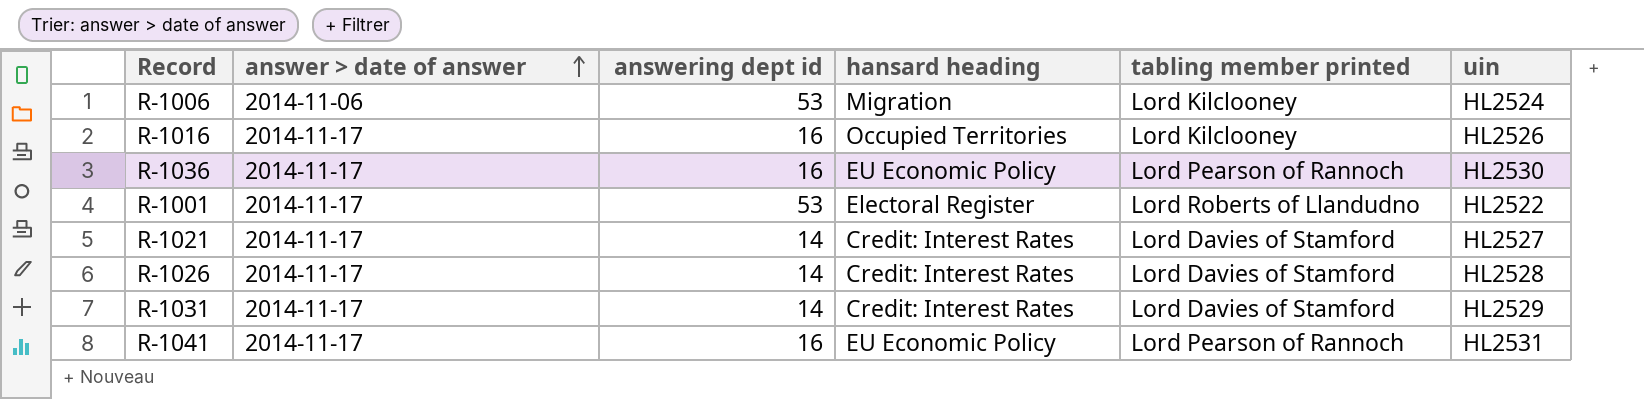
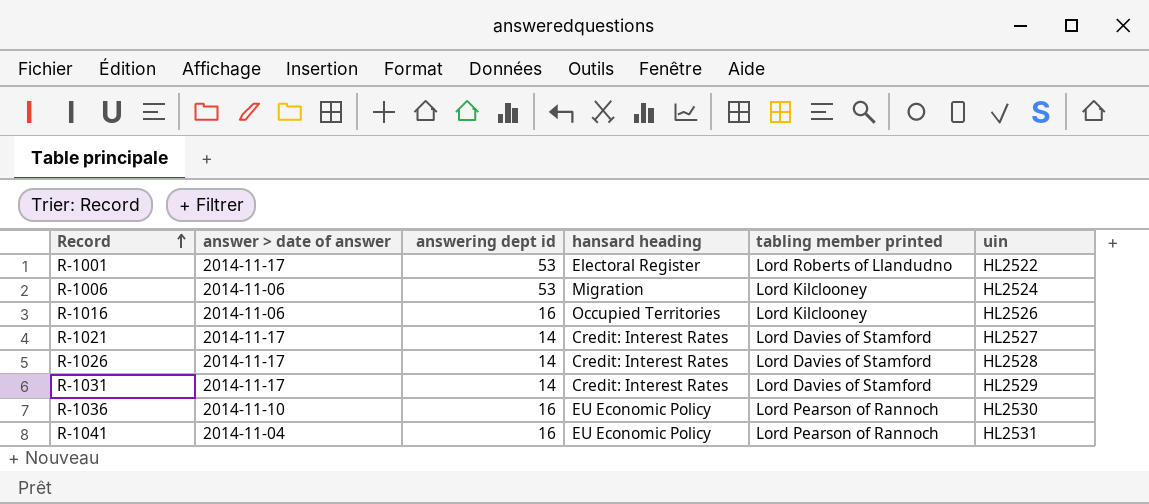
row order: answer > date of answer ascending -> Record ascending
R-1016 | answer > date of answer: 2014-11-17 -> 2014-11-06
R-1036 | answer > date of answer: 2014-11-17 -> 2014-11-10
R-1041 | answer > date of answer: 2014-11-17 -> 2014-11-04

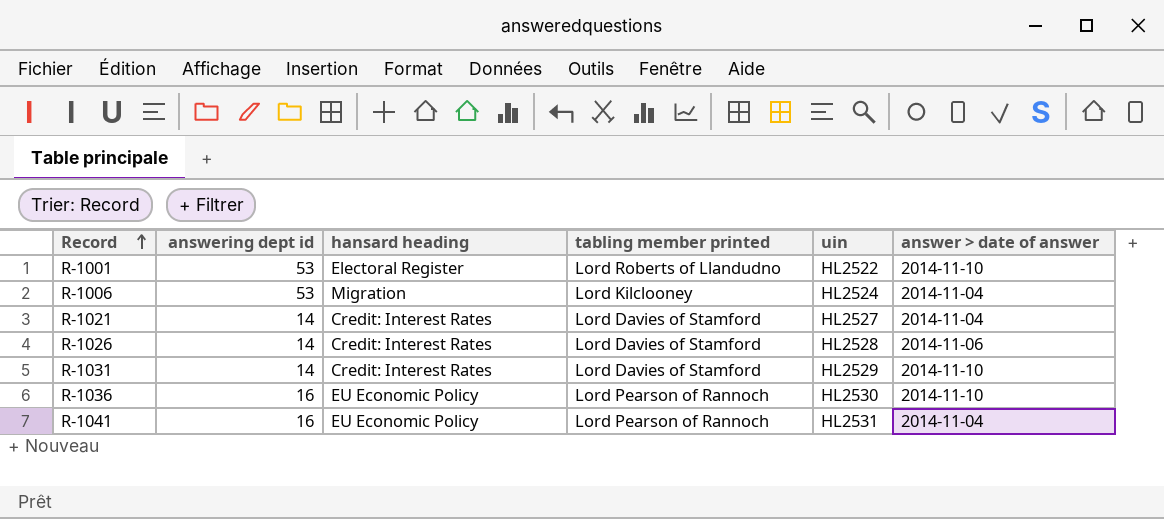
column answer > date of answer | position: 2 -> 6
row R-1016: 2014-11-06 | 16 | Occupied Territories | Lord Kilclooney | HL2526 -> none
R-1001 | answer > date of answer: 2014-11-17 -> 2014-11-10
R-1006 | answer > date of answer: 2014-11-06 -> 2014-11-04
R-1021 | answer > date of answer: 2014-11-17 -> 2014-11-04
R-1026 | answer > date of answer: 2014-11-17 -> 2014-11-06
R-1031 | answer > date of answer: 2014-11-17 -> 2014-11-10

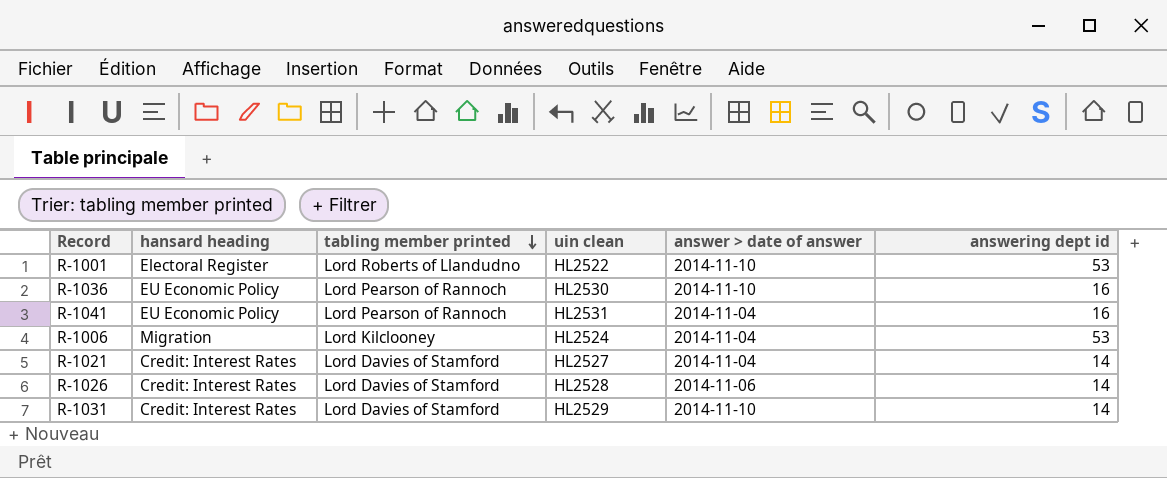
row order: Record ascending -> tabling member printed descending
column name: uin -> uin clean
column answering dept id | position: 2 -> 6

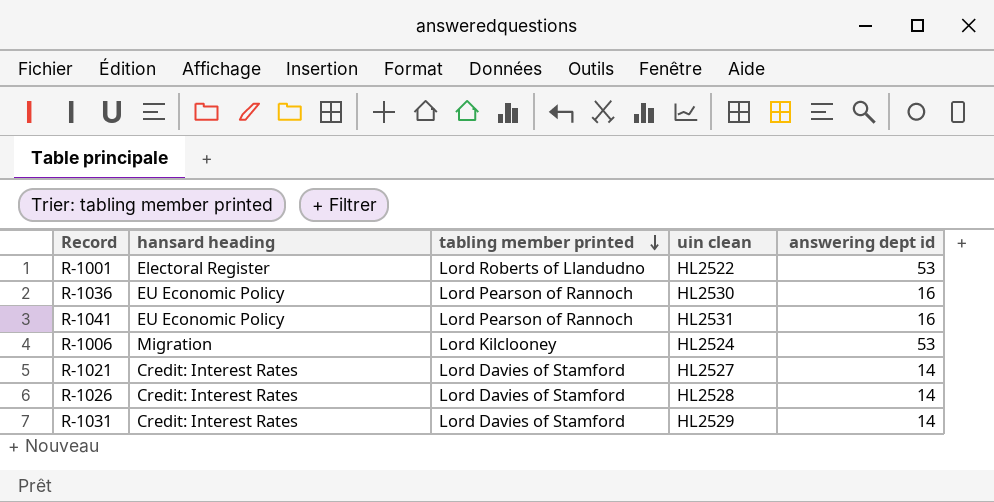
column answer > date of answer | position: 5 -> none

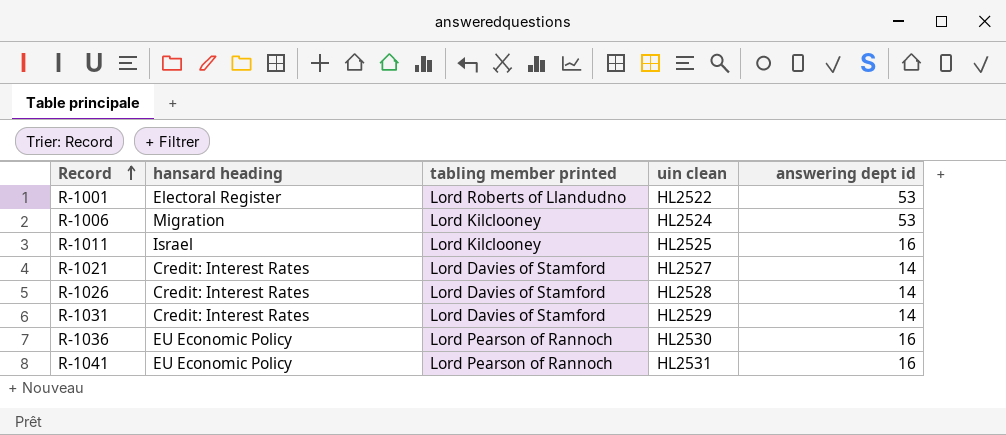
row order: tabling member printed descending -> Record ascending
row R-1011: none -> Israel | Lord Kilclooney | HL2525 | 16

